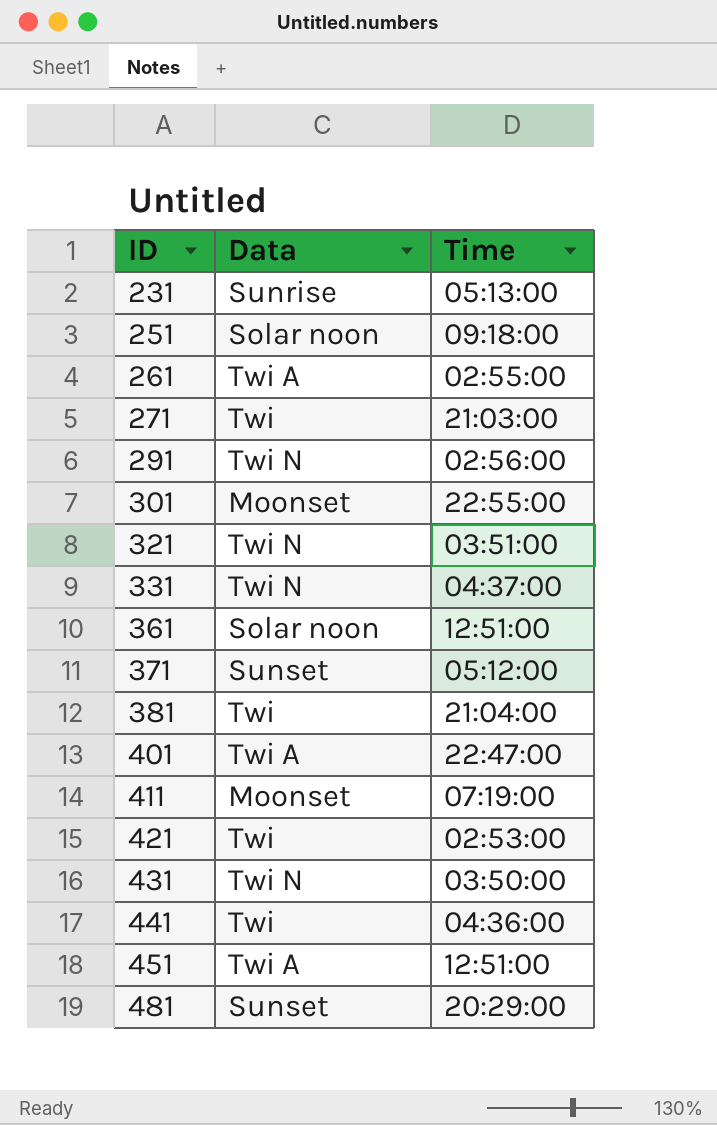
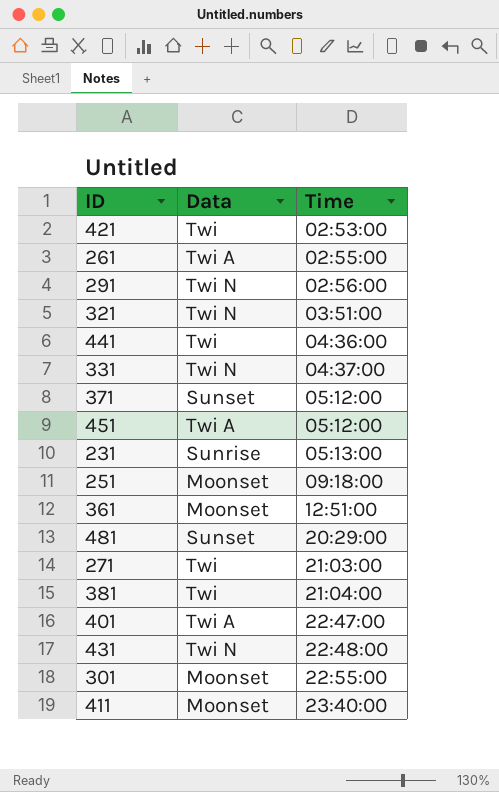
row order: ID ascending -> Time ascending
451 | Time: 12:51:00 -> 05:12:00
251 | Data: Solar noon -> Moonset
361 | Data: Solar noon -> Moonset
431 | Time: 03:50:00 -> 22:48:00
411 | Time: 07:19:00 -> 23:40:00

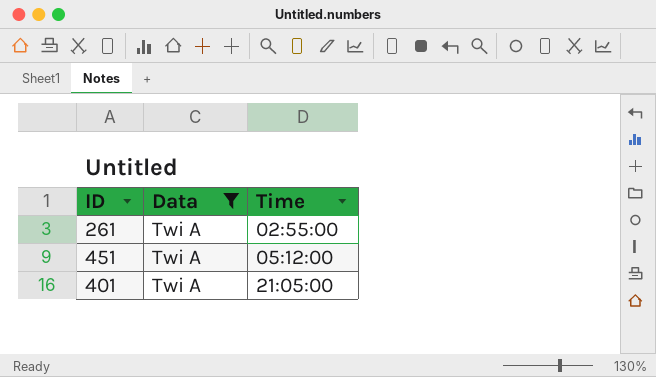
filter: none -> Data = Twi A
401 | Time: 22:47:00 -> 21:05:00

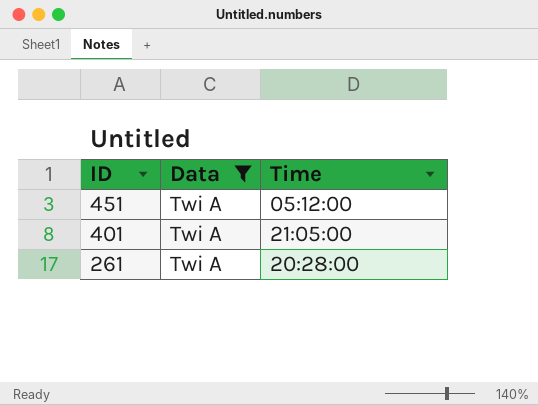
row order: Time ascending -> ID descending
261 | Time: 02:55:00 -> 20:28:00

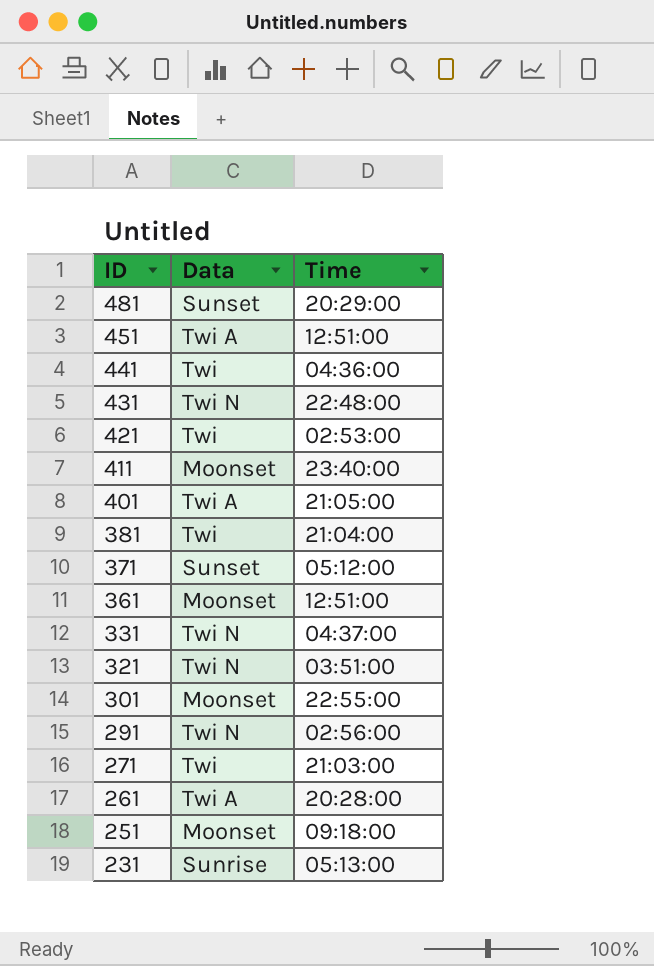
filter: Data = Twi A -> none
451 | Time: 05:12:00 -> 12:51:00

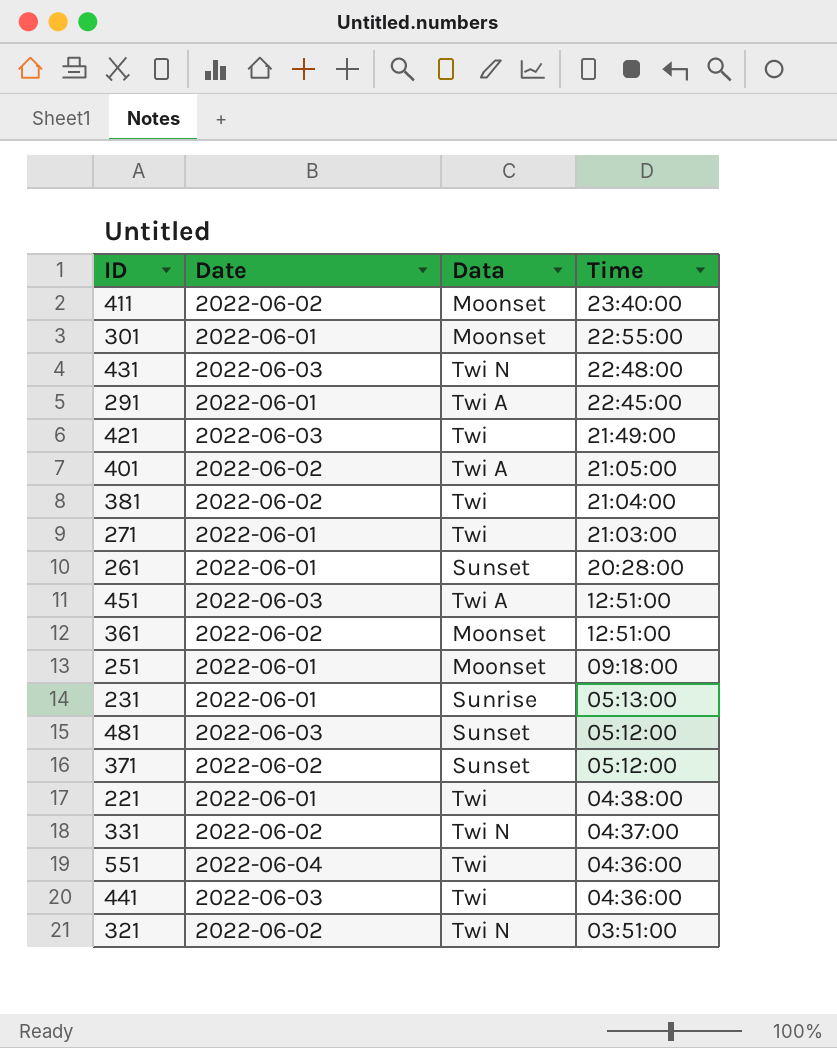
row order: ID descending -> Time descending
column Date | position: none -> 2
291 | Data: Twi N -> Twi A
291 | Time: 02:56:00 -> 22:45:00
421 | Time: 02:53:00 -> 21:49:00
261 | Data: Twi A -> Sunset
481 | Time: 20:29:00 -> 05:12:00
row 221: none -> 2022-06-01 | Twi | 04:38:00
row 551: none -> 2022-06-04 | Twi | 04:36:00

